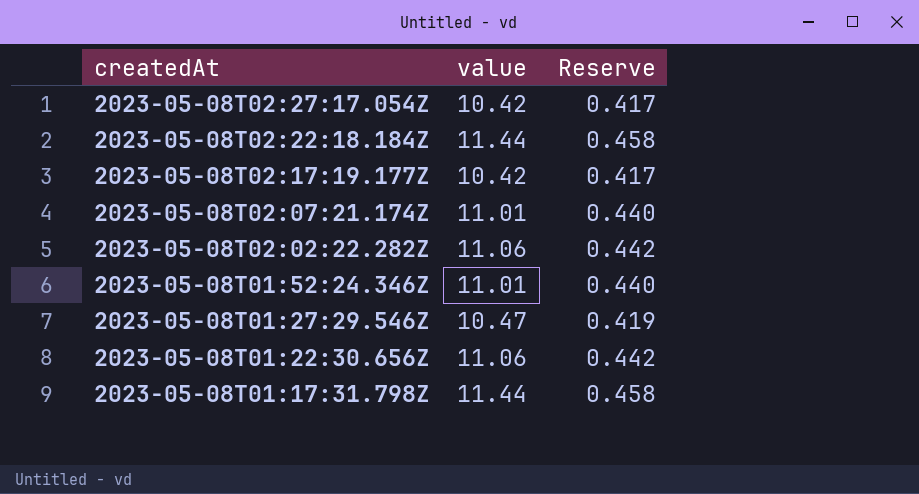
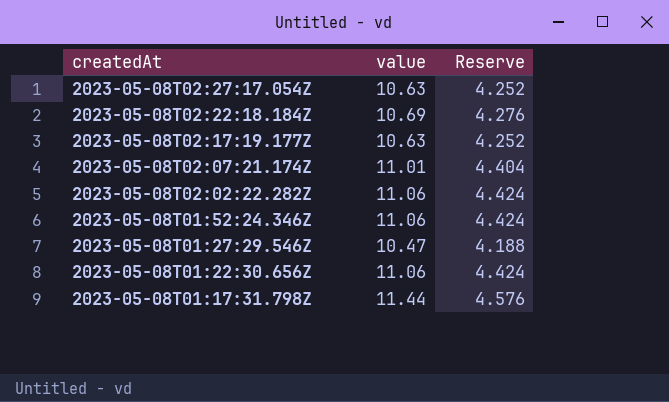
column Reserve | formula: [value] * 0.04 -> [value] * 0.4
2023-05-08T02:27:17.054Z | value: 10.42 -> 10.63
2023-05-08T02:22:18.184Z | value: 11.44 -> 10.69
2023-05-08T02:17:19.177Z | value: 10.42 -> 10.63
2023-05-08T01:52:24.346Z | value: 11.01 -> 11.06

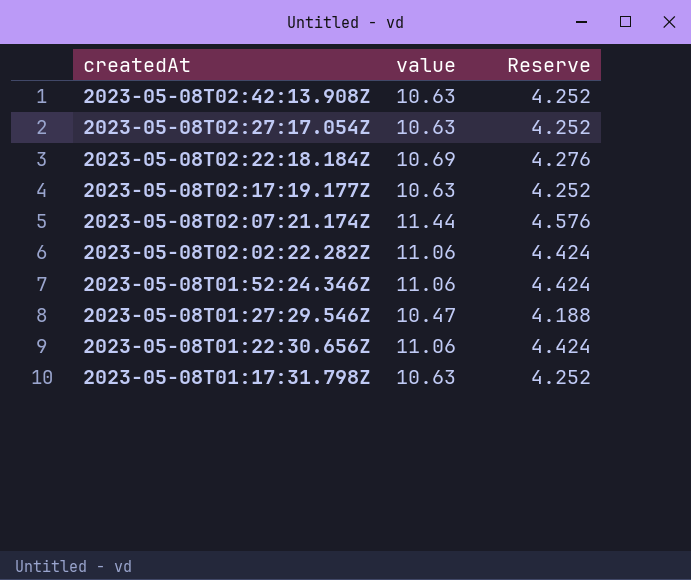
row 2023-05-08T02:42:13.908Z: none -> 10.63 | 4.252
2023-05-08T02:07:21.174Z | value: 11.01 -> 11.44
2023-05-08T02:07:21.174Z | Reserve: 4.404 -> 4.576
2023-05-08T01:17:31.798Z | value: 11.44 -> 10.63
2023-05-08T01:17:31.798Z | Reserve: 4.576 -> 4.252

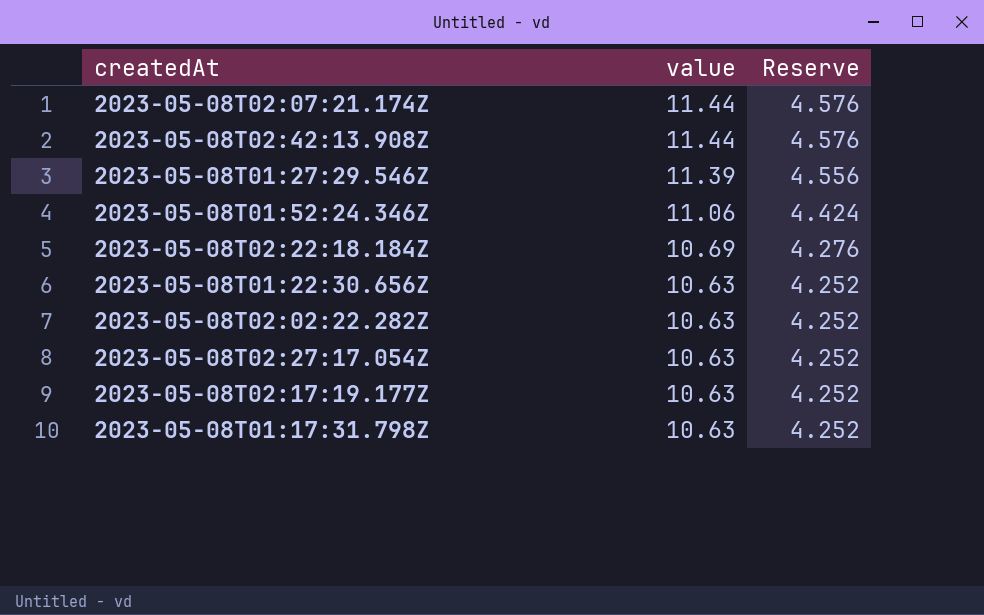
row order: createdAt descending -> value descending
2023-05-08T02:42:13.908Z | value: 10.63 -> 11.44
2023-05-08T02:42:13.908Z | Reserve: 4.252 -> 4.576
2023-05-08T01:27:29.546Z | value: 10.47 -> 11.39
2023-05-08T01:27:29.546Z | Reserve: 4.188 -> 4.556
2023-05-08T01:22:30.656Z | value: 11.06 -> 10.63
2023-05-08T01:22:30.656Z | Reserve: 4.424 -> 4.252
2023-05-08T02:02:22.282Z | value: 11.06 -> 10.63
2023-05-08T02:02:22.282Z | Reserve: 4.424 -> 4.252

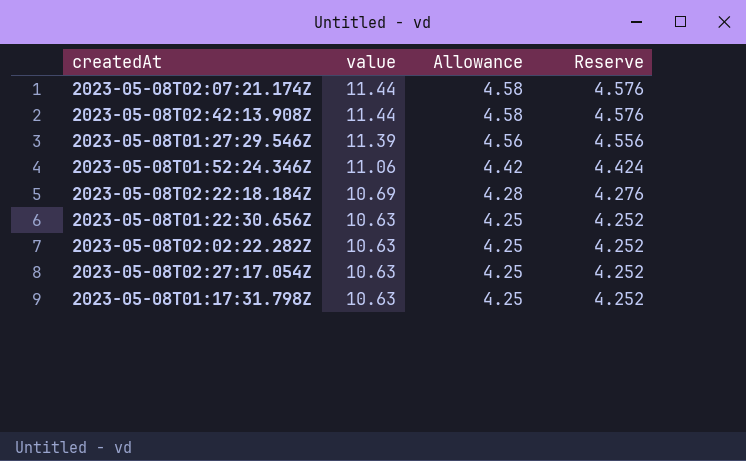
column Allowance | formula: none -> [value] * 0.4
row 2023-05-08T02:17:19.177Z: 10.63 | 4.252 -> none

